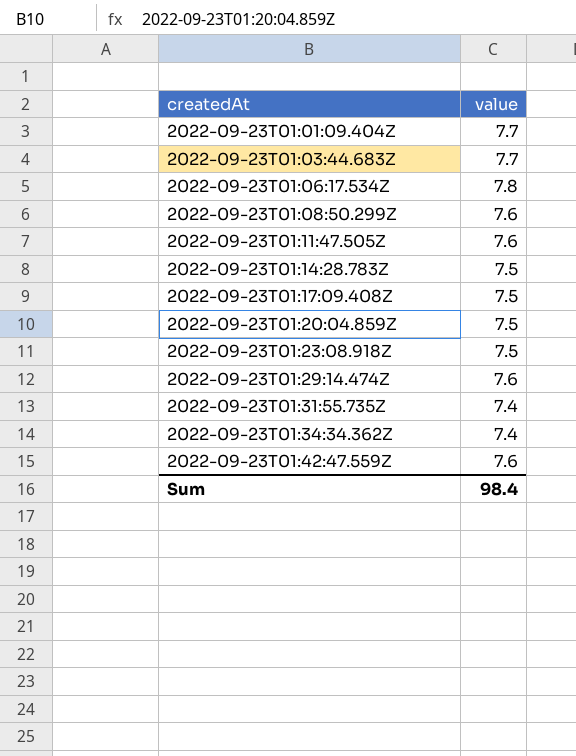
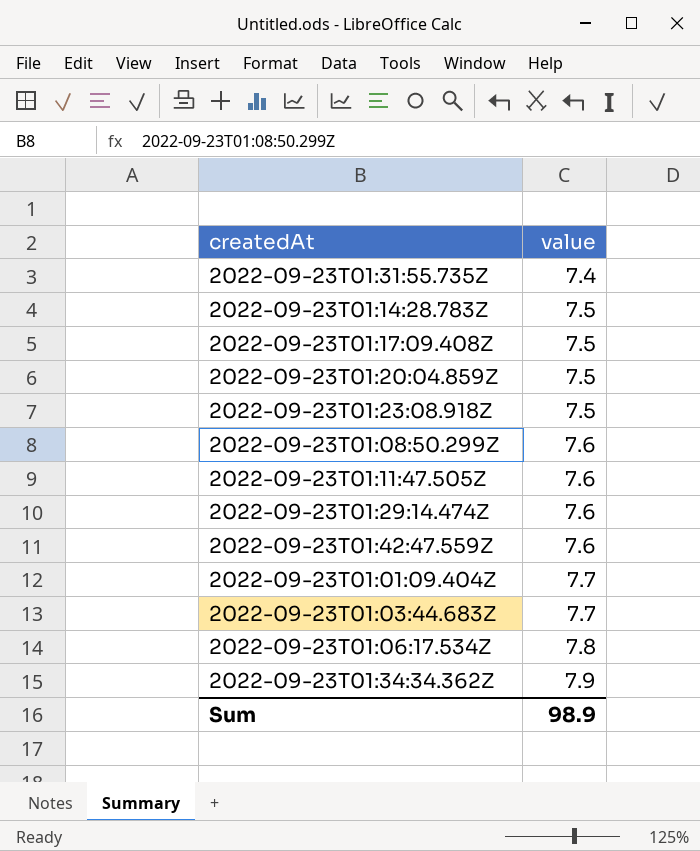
row order: createdAt ascending -> value ascending
2022-09-23T01:34:34.362Z | value: 7.4 -> 7.9
Sum | value: 98.4 -> 98.9

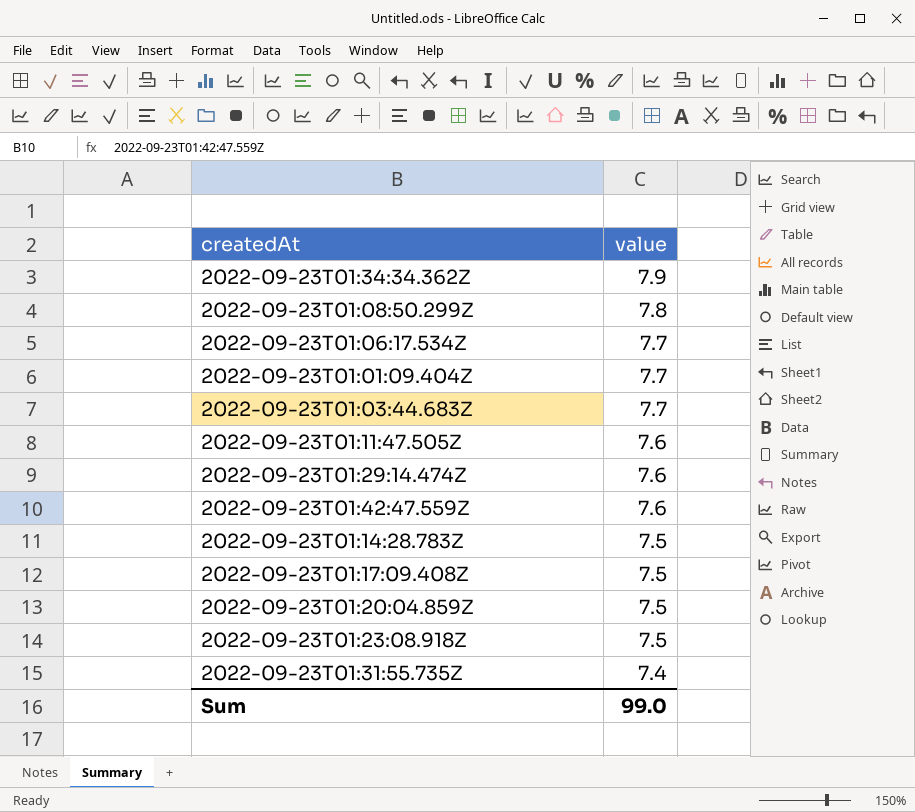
row order: value ascending -> value descending
2022-09-23T01:08:50.299Z | value: 7.6 -> 7.8
2022-09-23T01:06:17.534Z | value: 7.8 -> 7.7
Sum | value: 98.9 -> 99.0

